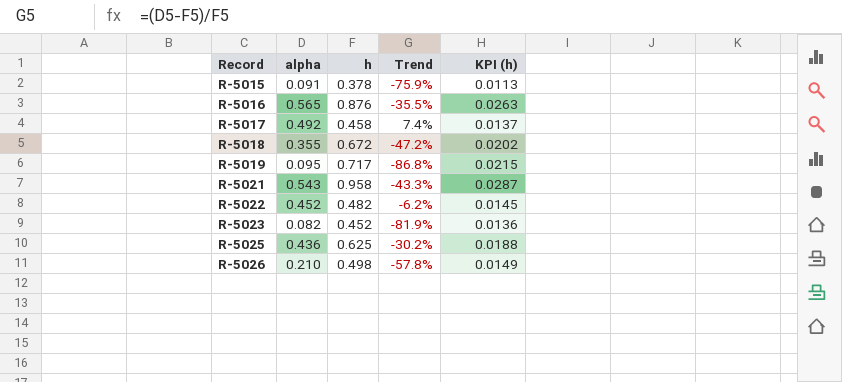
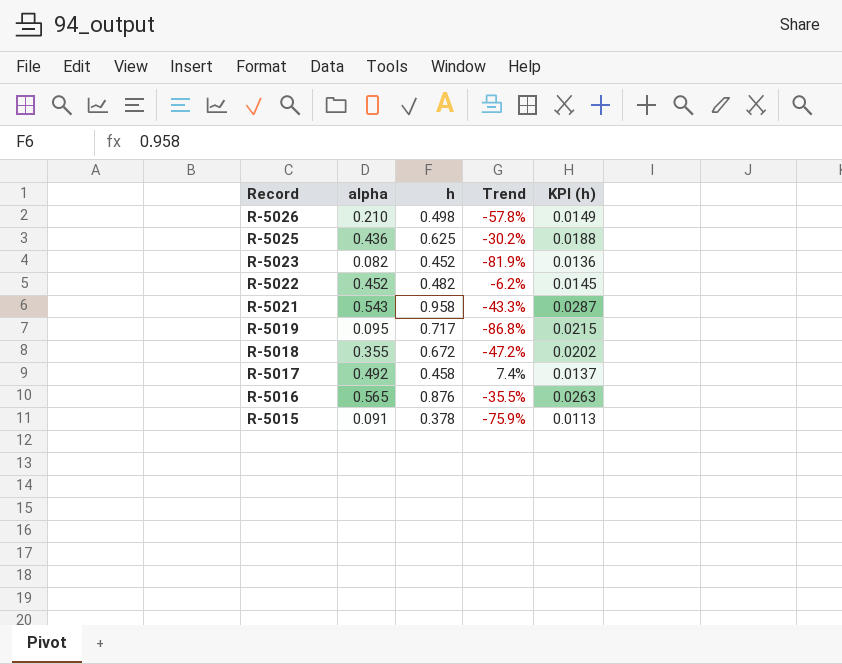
row order: Record ascending -> Record descending

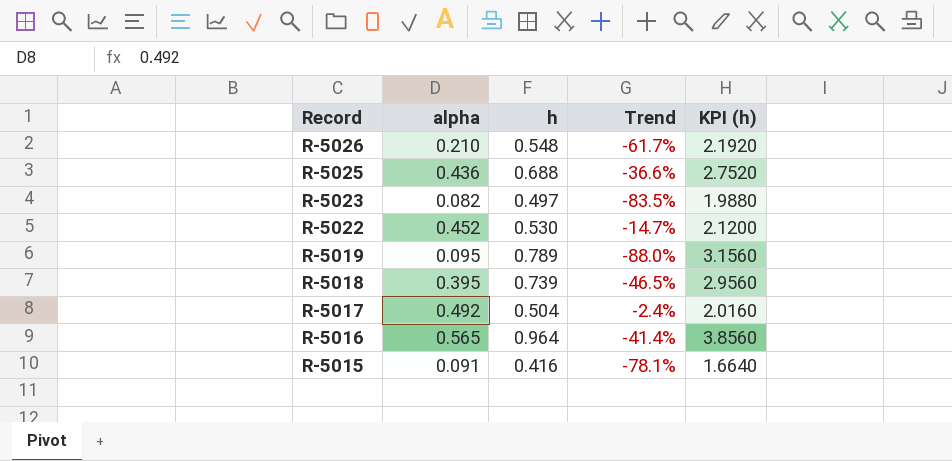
column KPI (h) | formula: [h] * 0.03 -> [h] * 4
row R-5021: 0.543 | 0.958 | -43.3% | 0.0287 -> none
R-5026 | h: 0.498 -> 0.548
R-5026 | Trend: -57.8% -> -61.7%
R-5025 | h: 0.625 -> 0.688
R-5025 | Trend: -30.2% -> -36.6%
R-5023 | h: 0.452 -> 0.497
R-5023 | Trend: -81.9% -> -83.5%
R-5022 | h: 0.482 -> 0.530
R-5022 | Trend: -6.2% -> -14.7%
R-5019 | h: 0.717 -> 0.789
R-5019 | Trend: -86.8% -> -88.0%
R-5018 | alpha: 0.355 -> 0.395
R-5018 | h: 0.672 -> 0.739
R-5018 | Trend: -47.2% -> -46.5%
R-5017 | h: 0.458 -> 0.504
R-5017 | Trend: 7.4% -> -2.4%
R-5016 | h: 0.876 -> 0.964
R-5016 | Trend: -35.5% -> -41.4%
R-5015 | h: 0.378 -> 0.416
R-5015 | Trend: -75.9% -> -78.1%

